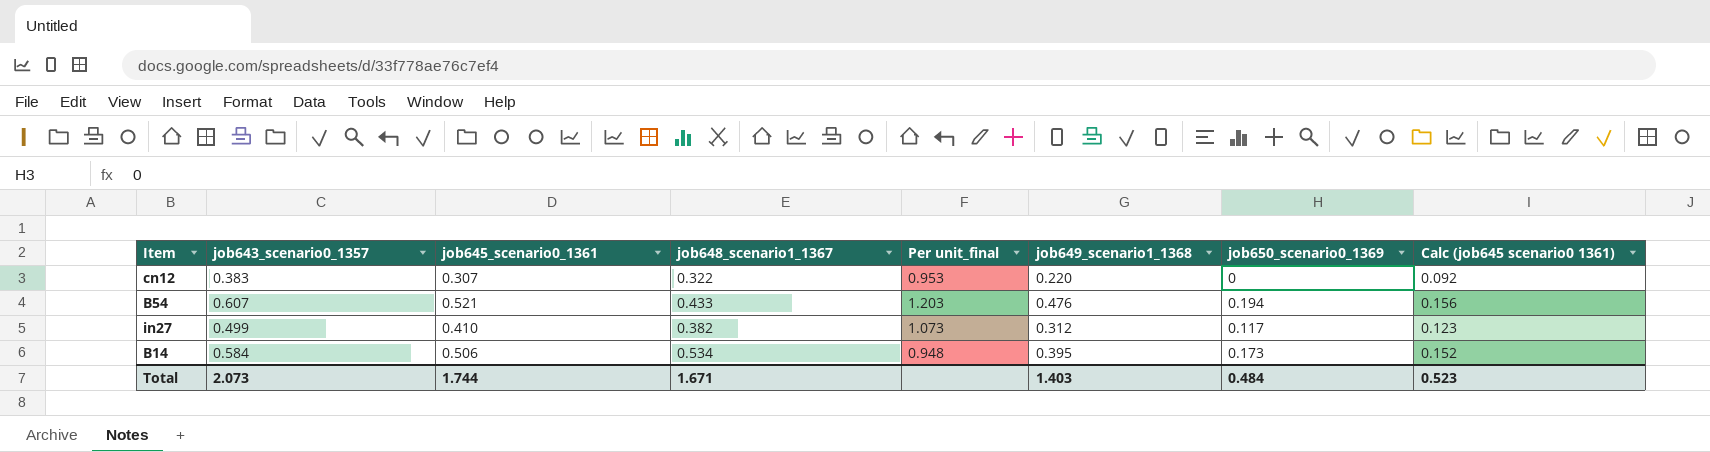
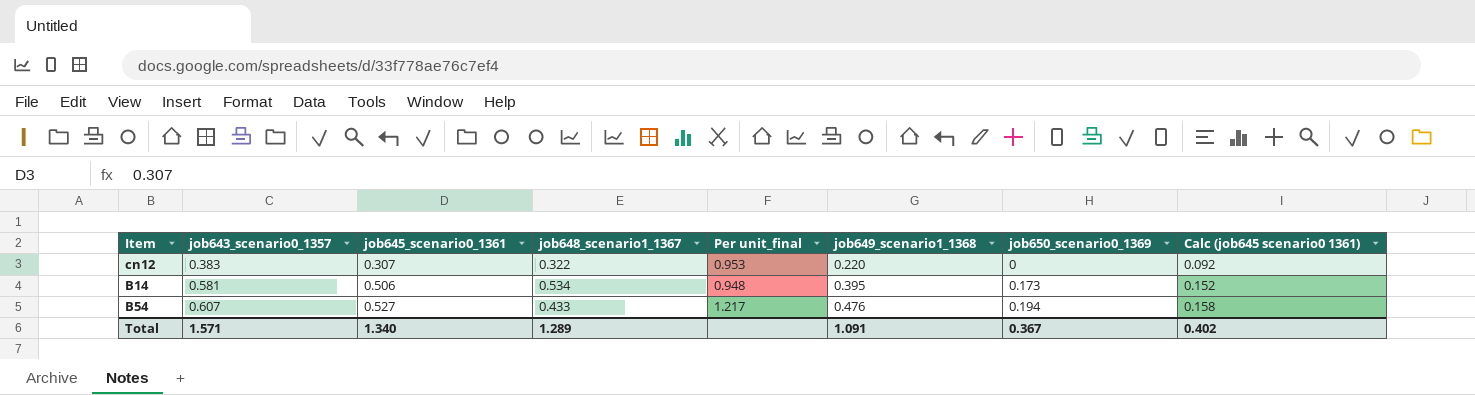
row order: none -> job643_scenario0_1357 ascending
row in27: 0.499 | 0.410 | 0.382 | 1.073 | 0.312 | 0.117 | 0.123 -> none
B14 | job643_scenario0_1357: 0.584 -> 0.581
B54 | job645_scenario0_1361: 0.521 -> 0.527
B54 | Per unit_final: 1.203 -> 1.217
B54 | Calc (job645 scenario0 1361): 0.156 -> 0.158
Total | job643_scenario0_1357: 2.073 -> 1.571
Total | job645_scenario0_1361: 1.744 -> 1.340
Total | job648_scenario1_1367: 1.671 -> 1.289
Total | job649_scenario1_1368: 1.403 -> 1.091
Total | job650_scenario0_1369: 0.484 -> 0.367
Total | Calc (job645 scenario0 1361): 0.523 -> 0.402

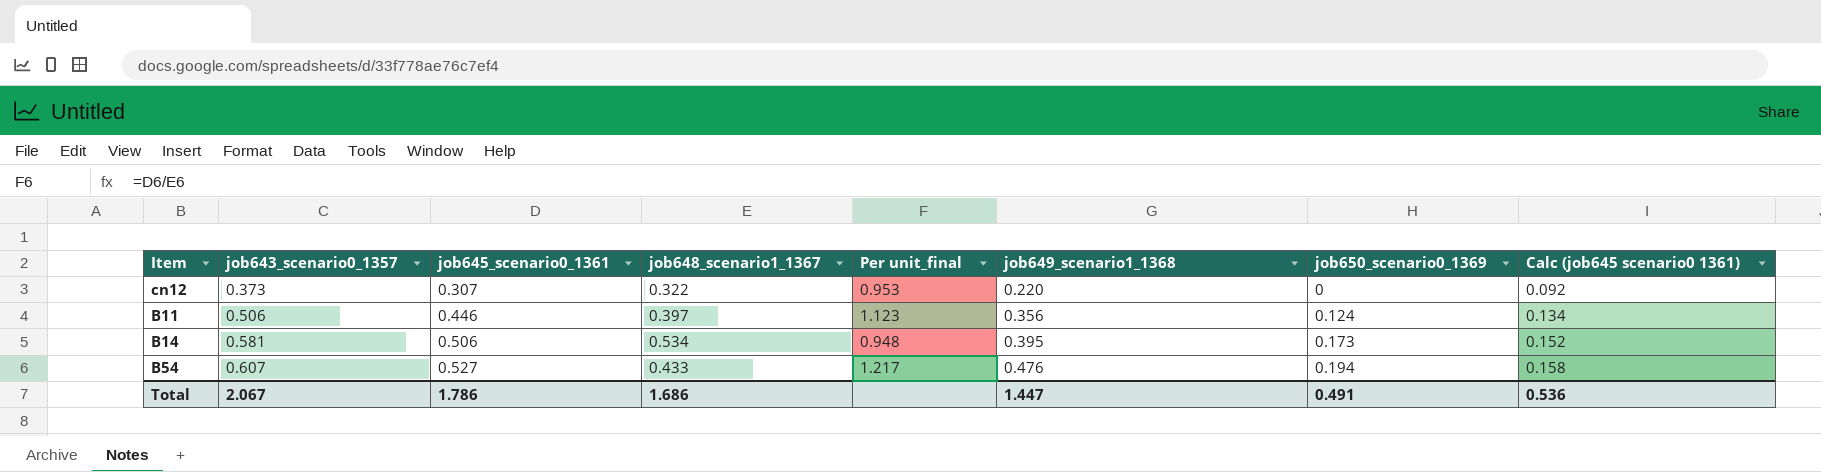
cn12 | job643_scenario0_1357: 0.383 -> 0.373
row B11: none -> 0.506 | 0.446 | 0.397 | 1.123 | 0.356 | 0.124 | 0.134
Total | job643_scenario0_1357: 1.571 -> 2.067
Total | job645_scenario0_1361: 1.340 -> 1.786
Total | job648_scenario1_1367: 1.289 -> 1.686
Total | job649_scenario1_1368: 1.091 -> 1.447
Total | job650_scenario0_1369: 0.367 -> 0.491
Total | Calc (job645 scenario0 1361): 0.402 -> 0.536

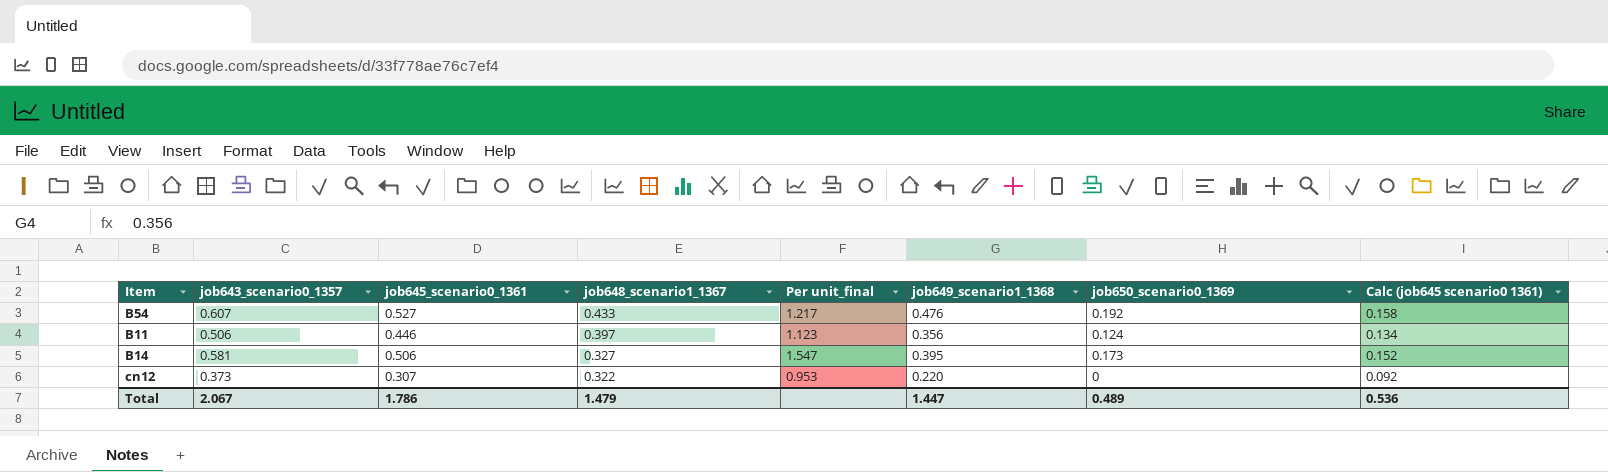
row order: job643_scenario0_1357 ascending -> job648_scenario1_1367 descending
B54 | job650_scenario0_1369: 0.194 -> 0.192
B14 | job648_scenario1_1367: 0.534 -> 0.327
B14 | Per unit_final: 0.948 -> 1.547
Total | job648_scenario1_1367: 1.686 -> 1.479
Total | job650_scenario0_1369: 0.491 -> 0.489

